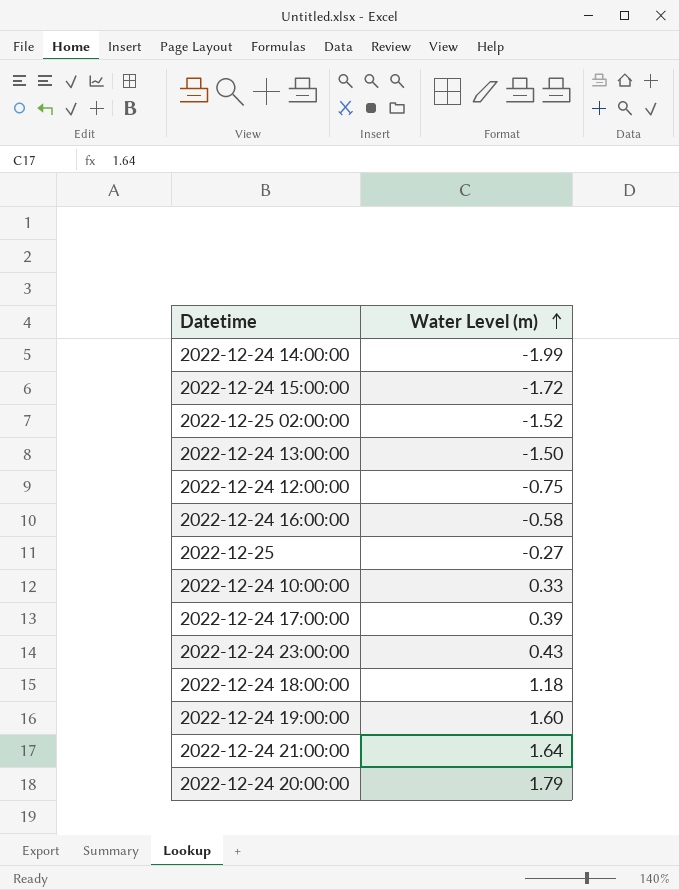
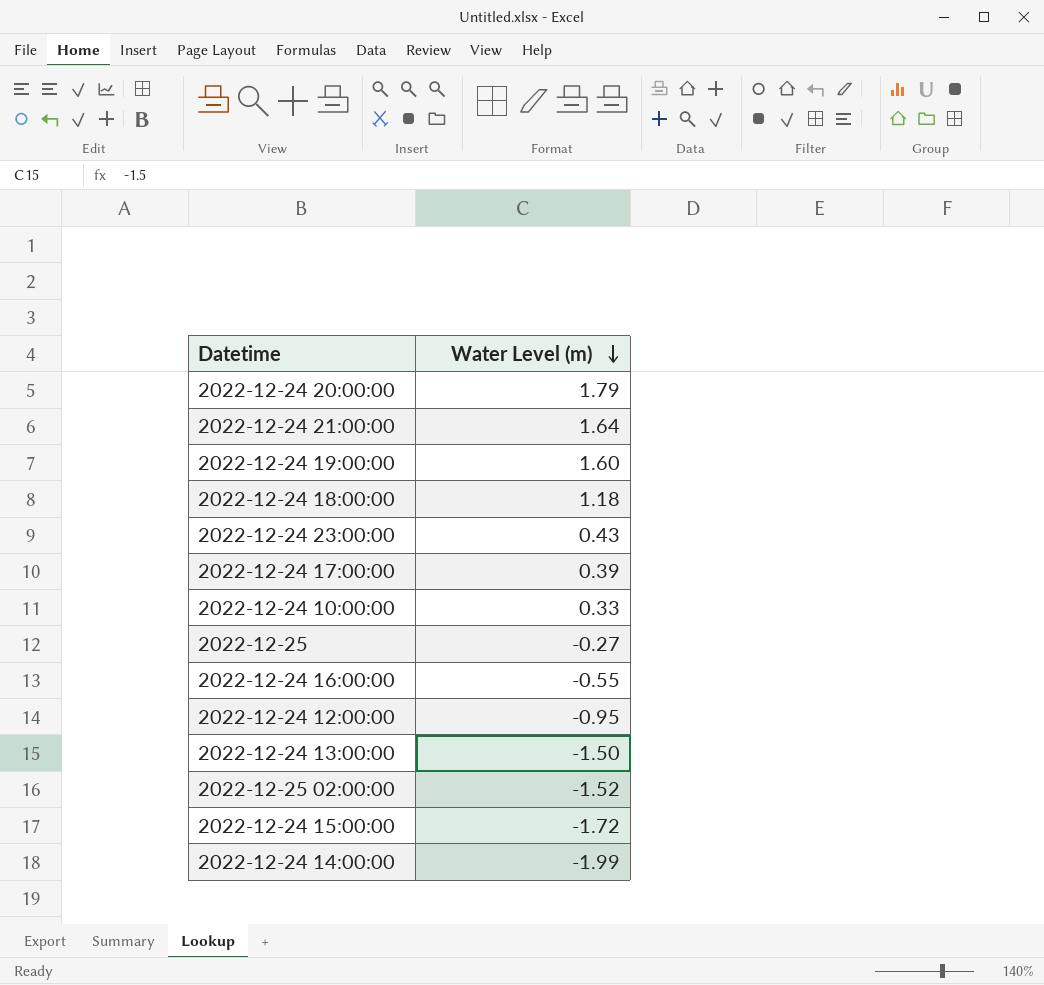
row order: Water Level (m) ascending -> Water Level (m) descending
2022-12-24 16:00:00 | Water Level (m): -0.58 -> -0.55
2022-12-24 12:00:00 | Water Level (m): -0.75 -> -0.95

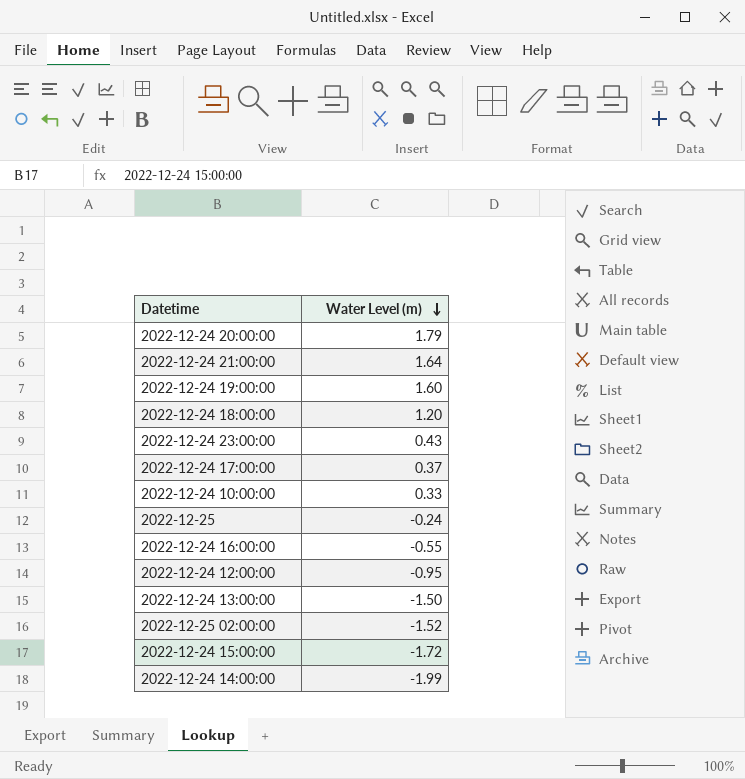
2022-12-24 18:00:00 | Water Level (m): 1.18 -> 1.20
2022-12-24 17:00:00 | Water Level (m): 0.39 -> 0.37
2022-12-25 | Water Level (m): -0.27 -> -0.24

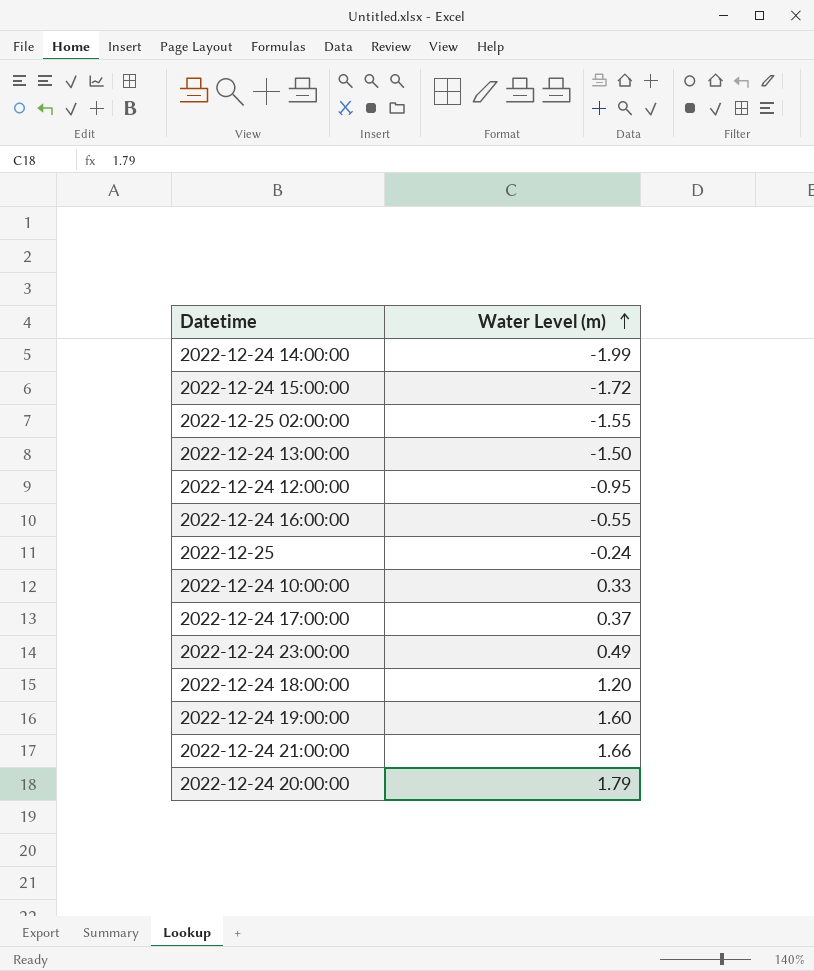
row order: Water Level (m) descending -> Water Level (m) ascending
2022-12-25 02:00:00 | Water Level (m): -1.52 -> -1.55
2022-12-24 23:00:00 | Water Level (m): 0.43 -> 0.49
2022-12-24 21:00:00 | Water Level (m): 1.64 -> 1.66

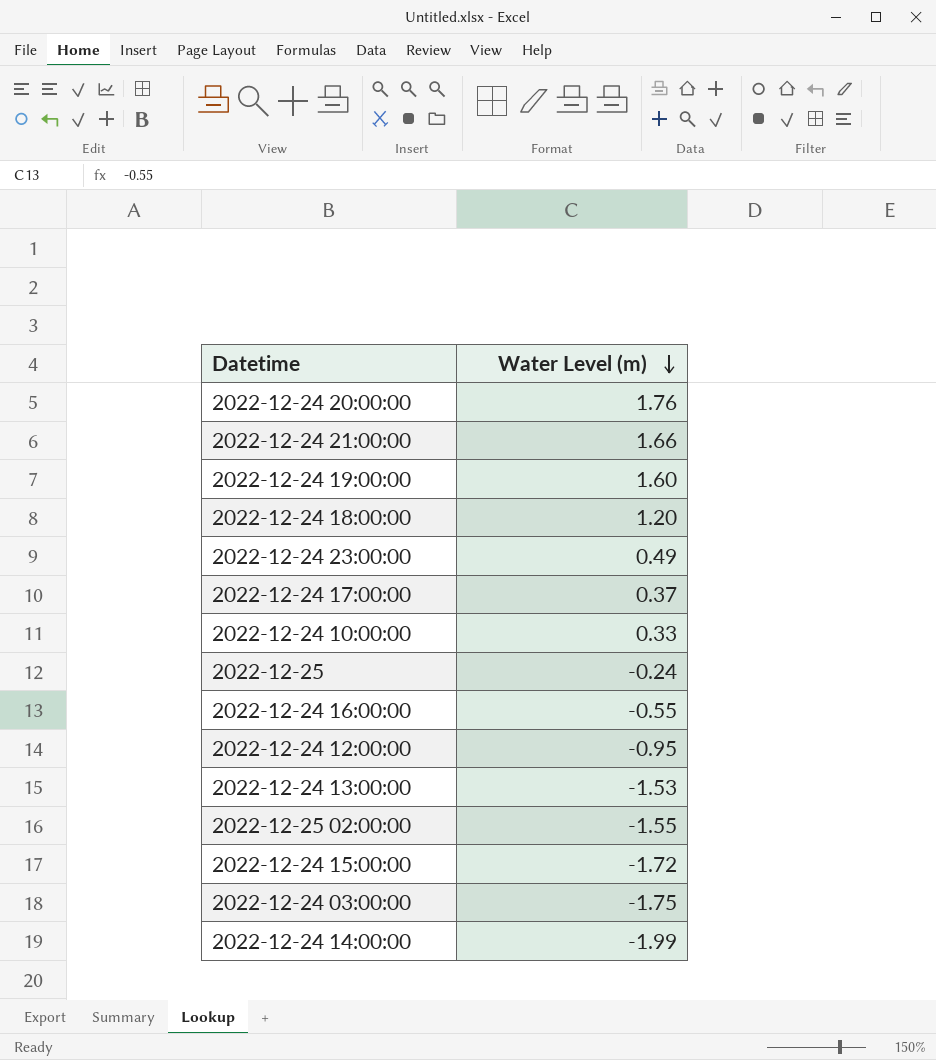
row order: Water Level (m) ascending -> Water Level (m) descending
2022-12-24 20:00:00 | Water Level (m): 1.79 -> 1.76
2022-12-24 13:00:00 | Water Level (m): -1.50 -> -1.53
row 2022-12-24 03:00:00: none -> -1.75

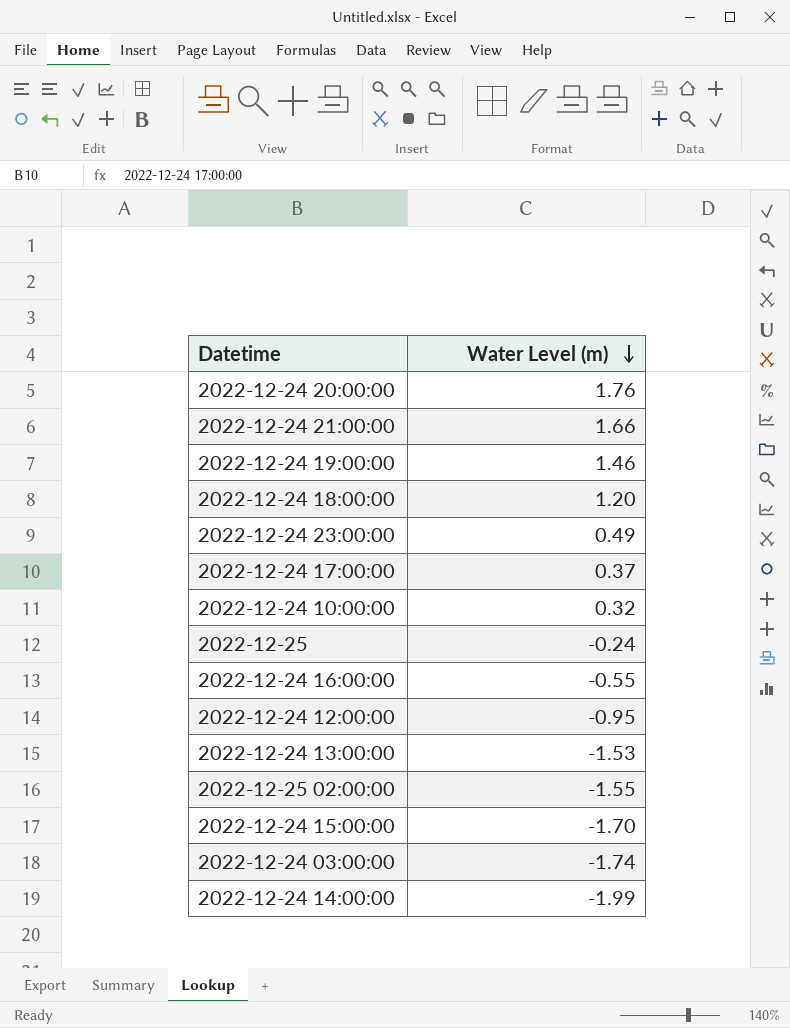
2022-12-24 19:00:00 | Water Level (m): 1.60 -> 1.46
2022-12-24 10:00:00 | Water Level (m): 0.33 -> 0.32
2022-12-24 15:00:00 | Water Level (m): -1.72 -> -1.70
2022-12-24 03:00:00 | Water Level (m): -1.75 -> -1.74

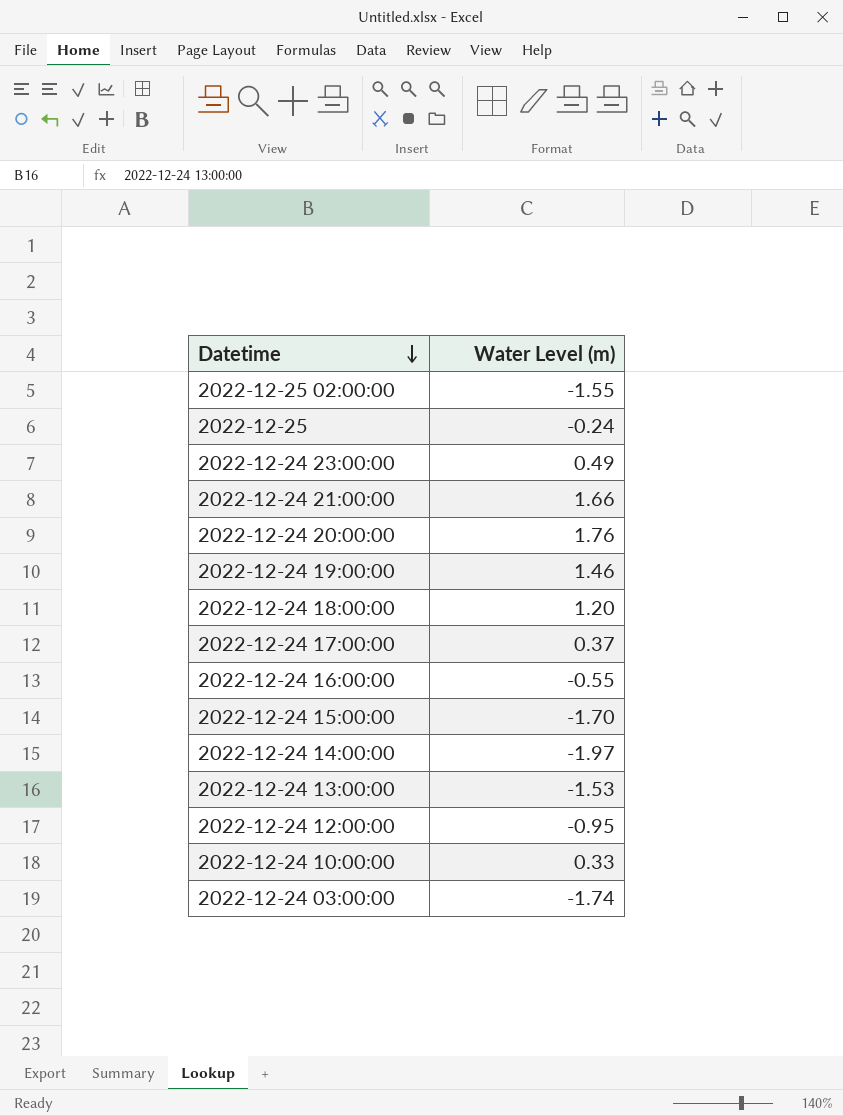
row order: Water Level (m) descending -> Datetime descending
2022-12-24 14:00:00 | Water Level (m): -1.99 -> -1.97
2022-12-24 10:00:00 | Water Level (m): 0.32 -> 0.33

